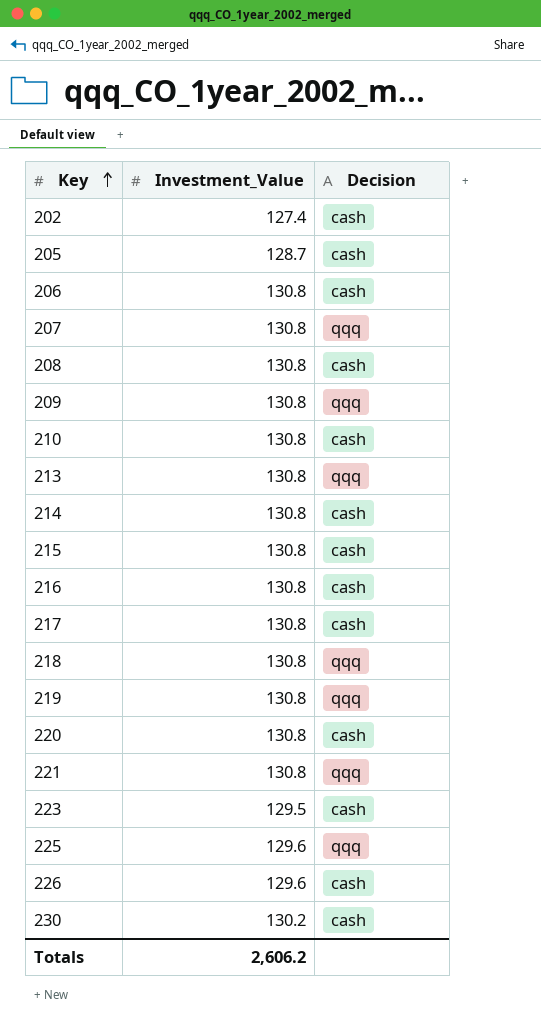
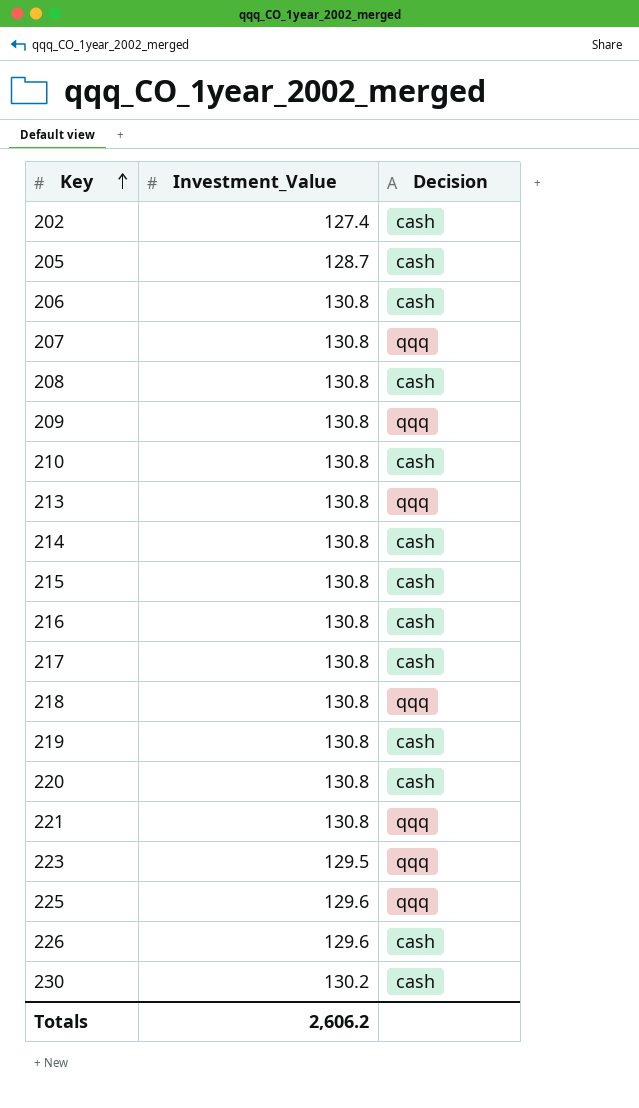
219 | Decision: qqq -> cash
223 | Decision: cash -> qqq

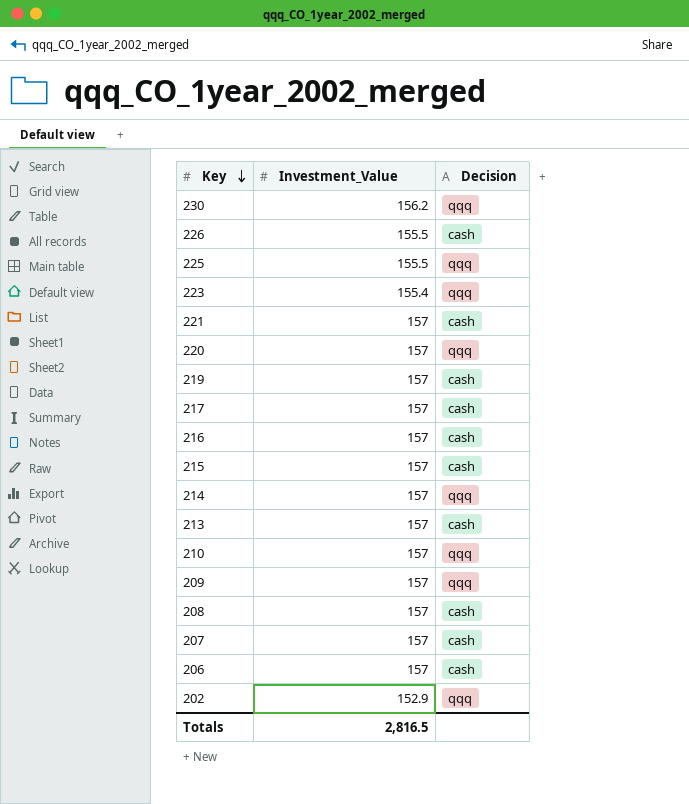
row order: Key ascending -> Key descending
row 205: 128.7 | cash -> none
row 218: 130.8 | qqq -> none
230 | Investment_Value: 130.2 -> 156.2
230 | Decision: cash -> qqq
226 | Investment_Value: 129.6 -> 155.5
225 | Investment_Value: 129.6 -> 155.5
223 | Investment_Value: 129.5 -> 155.4
221 | Investment_Value: 130.8 -> 157
221 | Decision: qqq -> cash
220 | Investment_Value: 130.8 -> 157
220 | Decision: cash -> qqq
219 | Investment_Value: 130.8 -> 157
217 | Investment_Value: 130.8 -> 157
216 | Investment_Value: 130.8 -> 157
215 | Investment_Value: 130.8 -> 157
214 | Investment_Value: 130.8 -> 157
214 | Decision: cash -> qqq
213 | Investment_Value: 130.8 -> 157
213 | Decision: qqq -> cash
210 | Investment_Value: 130.8 -> 157
210 | Decision: cash -> qqq
209 | Investment_Value: 130.8 -> 157
208 | Investment_Value: 130.8 -> 157
207 | Investment_Value: 130.8 -> 157
207 | Decision: qqq -> cash
206 | Investment_Value: 130.8 -> 157
202 | Investment_Value: 127.4 -> 152.9
202 | Decision: cash -> qqq
Totals | Investment_Value: 2,606.2 -> 2,816.5

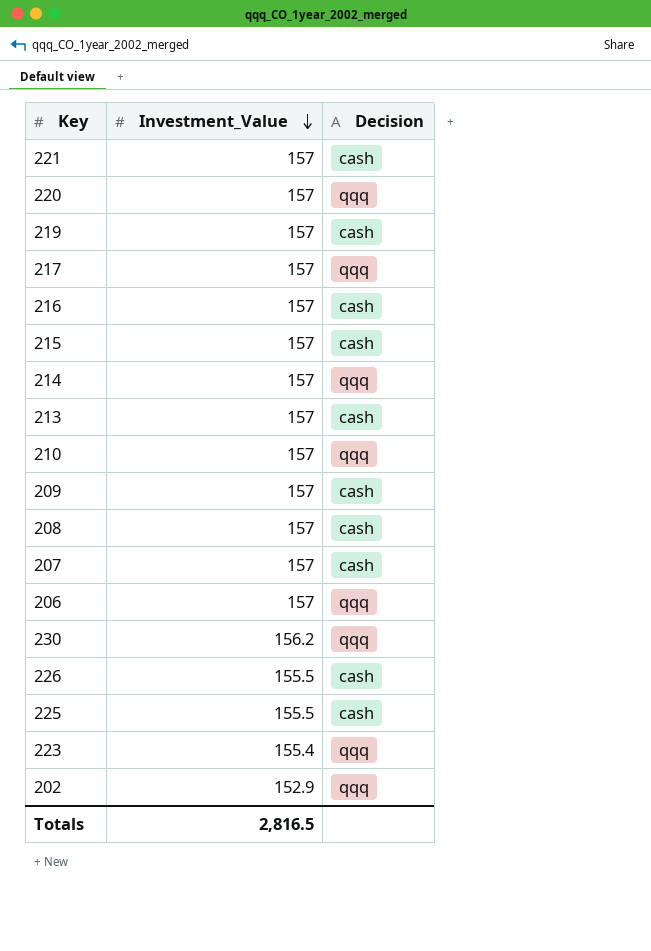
row order: Key descending -> Investment_Value descending
217 | Decision: cash -> qqq
209 | Decision: qqq -> cash
206 | Decision: cash -> qqq
225 | Decision: qqq -> cash

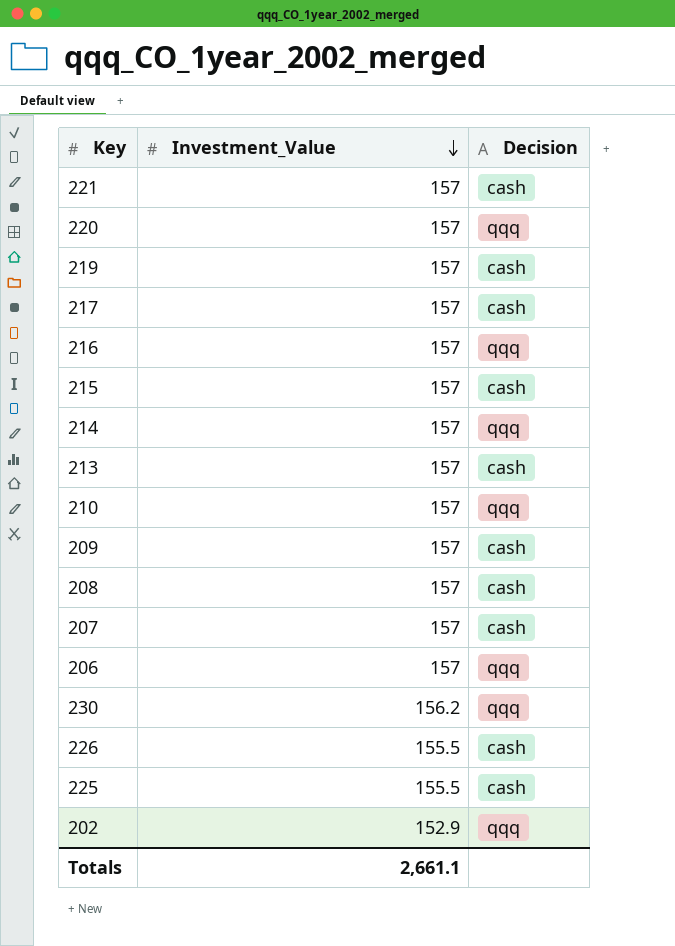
row 223: 155.4 | qqq -> none
217 | Decision: qqq -> cash
216 | Decision: cash -> qqq
Totals | Investment_Value: 2,816.5 -> 2,661.1

